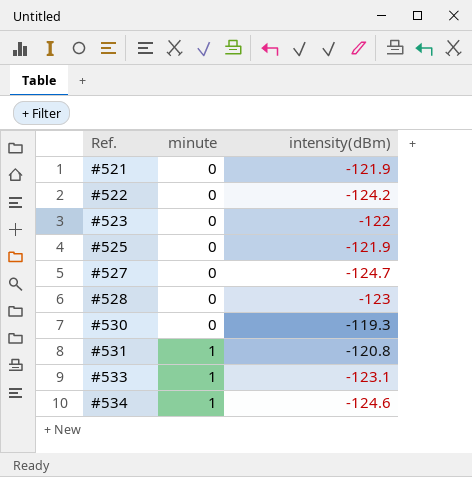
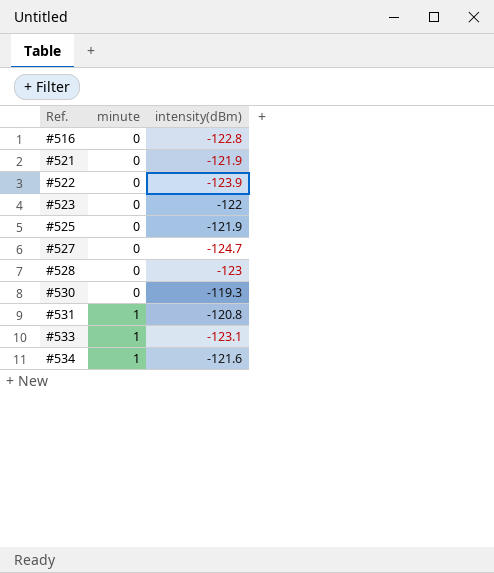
row #516: none -> 0 | -122.8
#522 | intensity(dBm): -124.2 -> -123.9
#534 | intensity(dBm): -124.6 -> -121.6

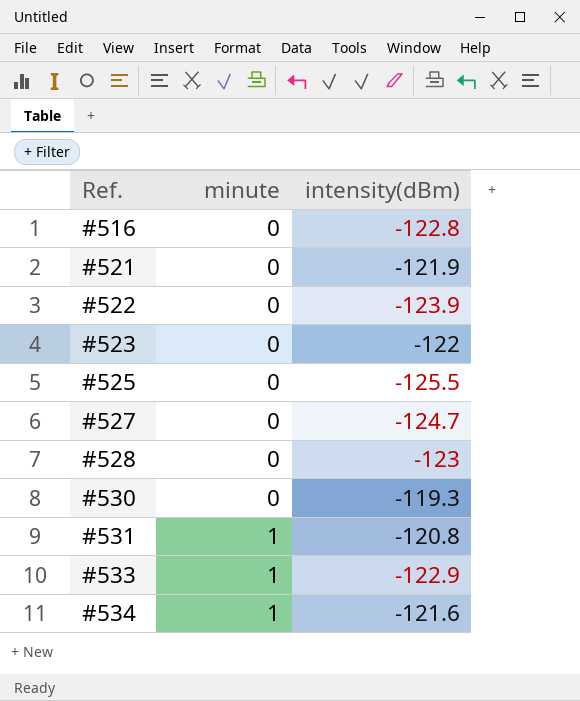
#525 | intensity(dBm): -121.9 -> -125.5
#533 | intensity(dBm): -123.1 -> -122.9

